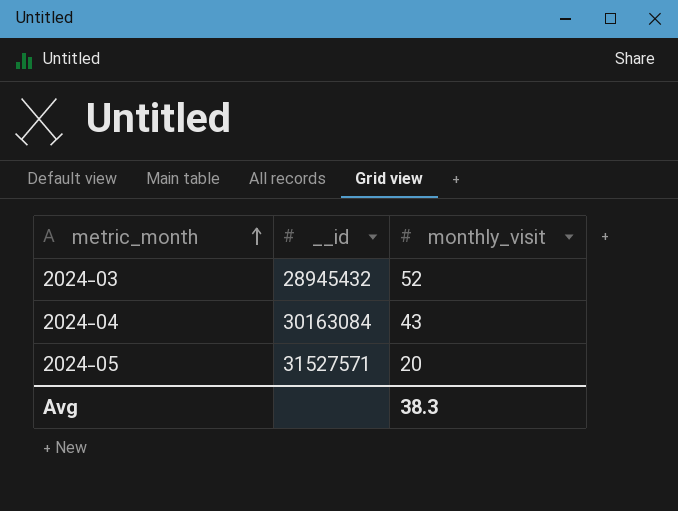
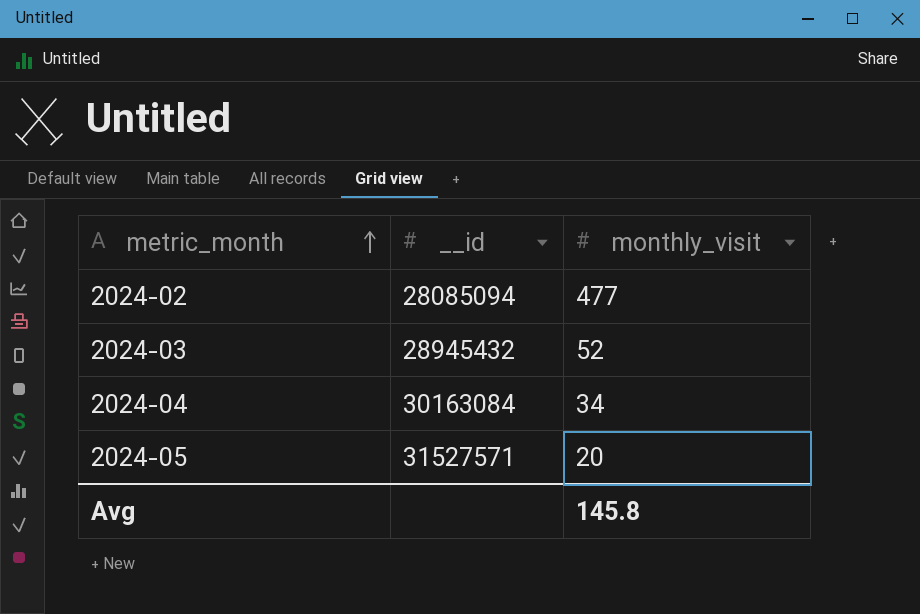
row 2024-02: none -> 28085094 | 477
2024-04 | monthly_visit: 43 -> 34
Avg | monthly_visit: 38.3 -> 145.8

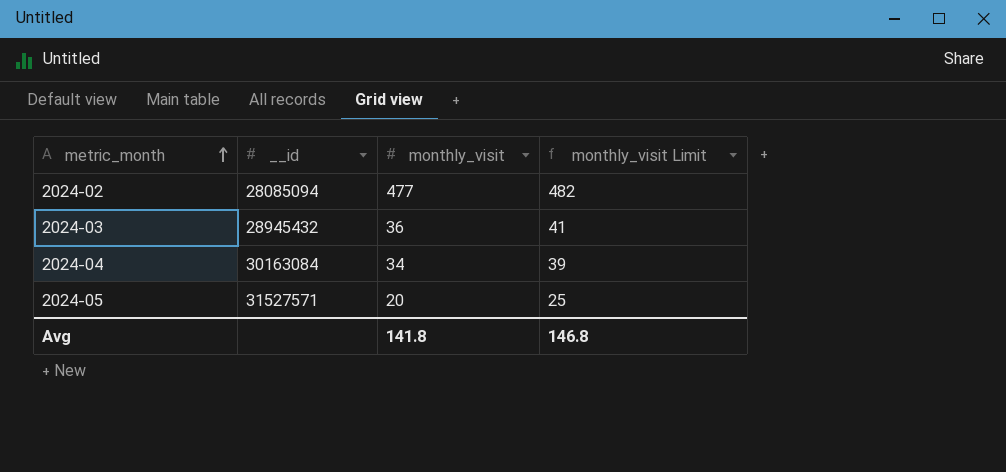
column monthly_visit Limit | formula: none -> [monthly_visit] + 5
2024-03 | monthly_visit: 52 -> 36
Avg | monthly_visit: 145.8 -> 141.8

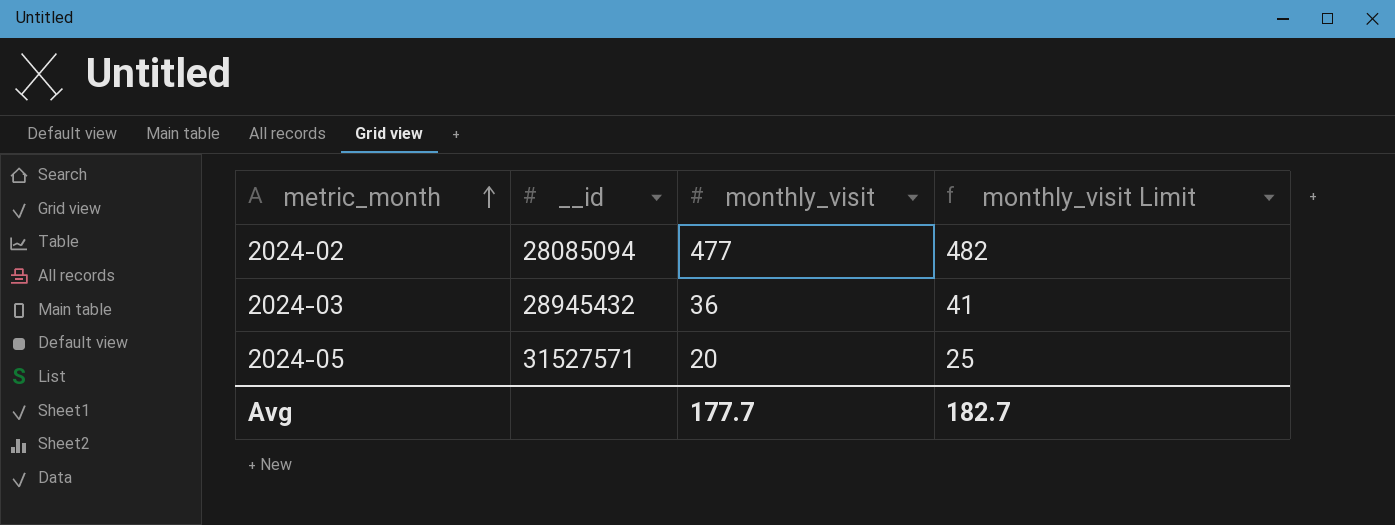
row 2024-04: 30163084 | 34 | 39 -> none
Avg | monthly_visit: 141.8 -> 177.7
Avg | monthly_visit Limit: 146.8 -> 182.7

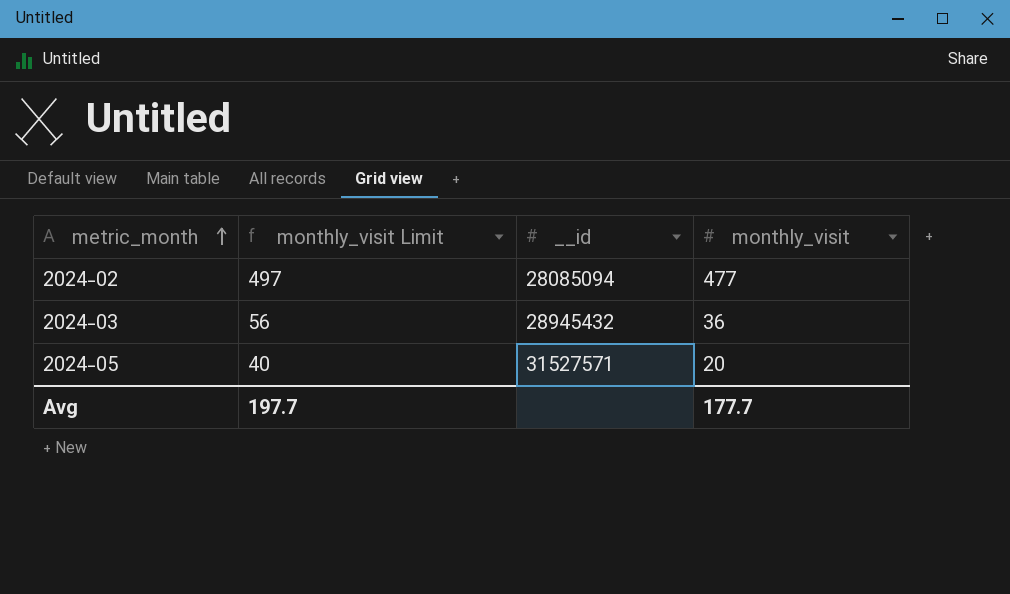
column monthly_visit Limit | formula: [monthly_visit] + 5 -> [monthly_visit] + 20
column monthly_visit Limit | position: 4 -> 2
Avg | monthly_visit Limit: 182.7 -> 197.7

